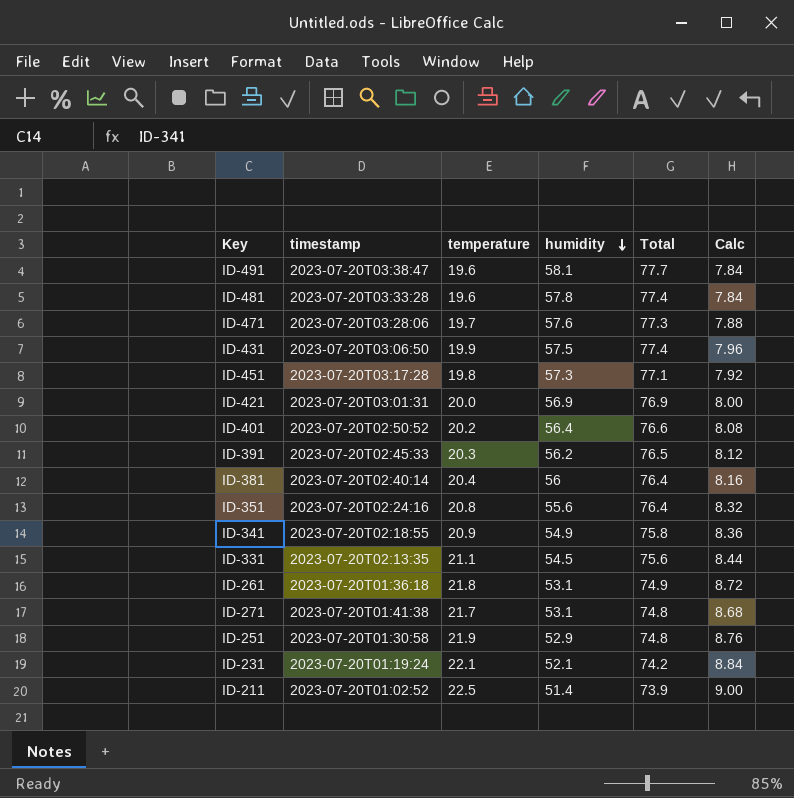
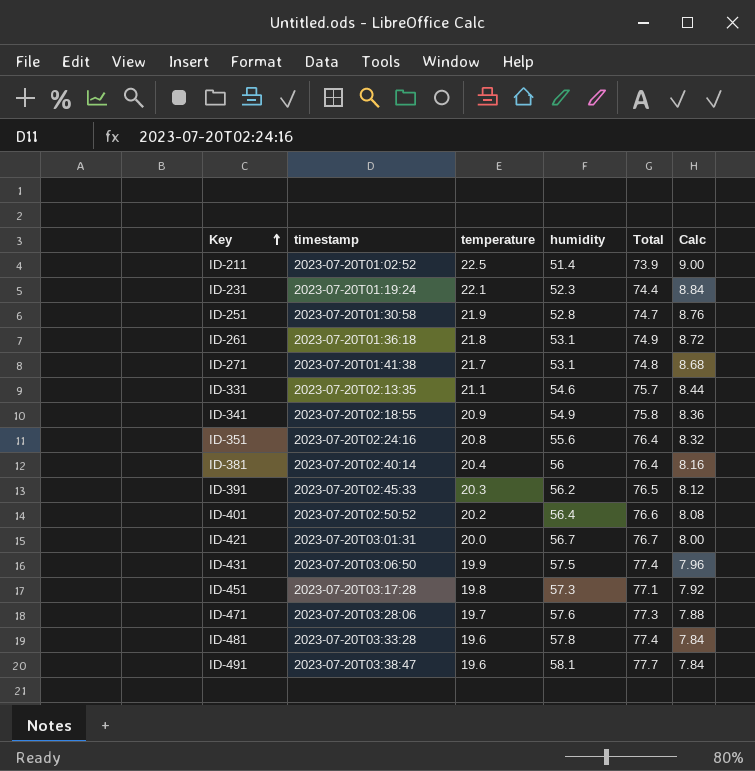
row order: humidity descending -> Key ascending
ID-231 | humidity: 52.1 -> 52.3
ID-231 | Total: 74.2 -> 74.4
ID-251 | humidity: 52.9 -> 52.8
ID-251 | Total: 74.8 -> 74.7
ID-331 | humidity: 54.5 -> 54.6
ID-331 | Total: 75.6 -> 75.7
ID-421 | humidity: 56.9 -> 56.7
ID-421 | Total: 76.9 -> 76.7

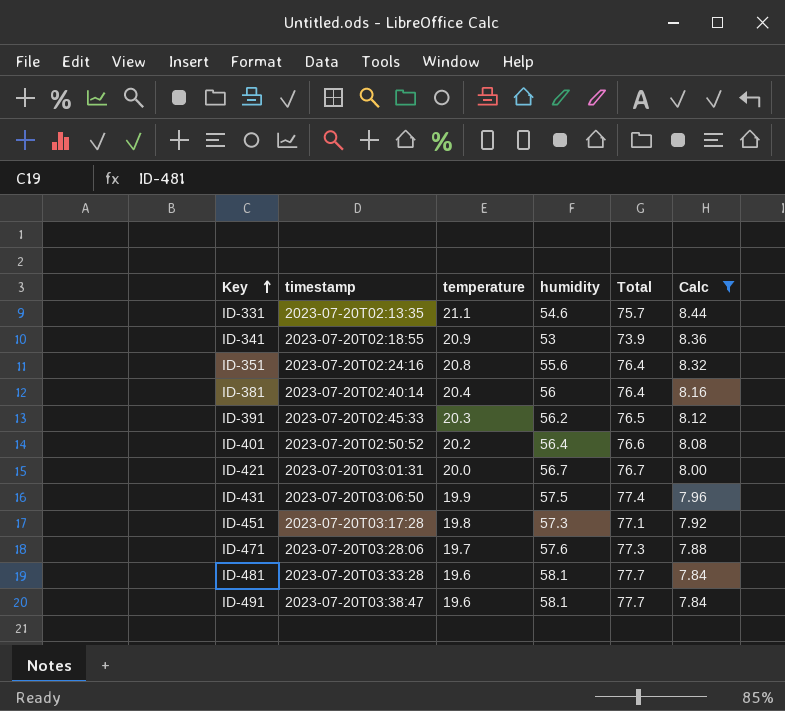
filter: none -> Calc <= 8.44
ID-341 | humidity: 54.9 -> 53
ID-341 | Total: 75.8 -> 73.9
ID-481 | humidity: 57.8 -> 58.1
ID-481 | Total: 77.4 -> 77.7

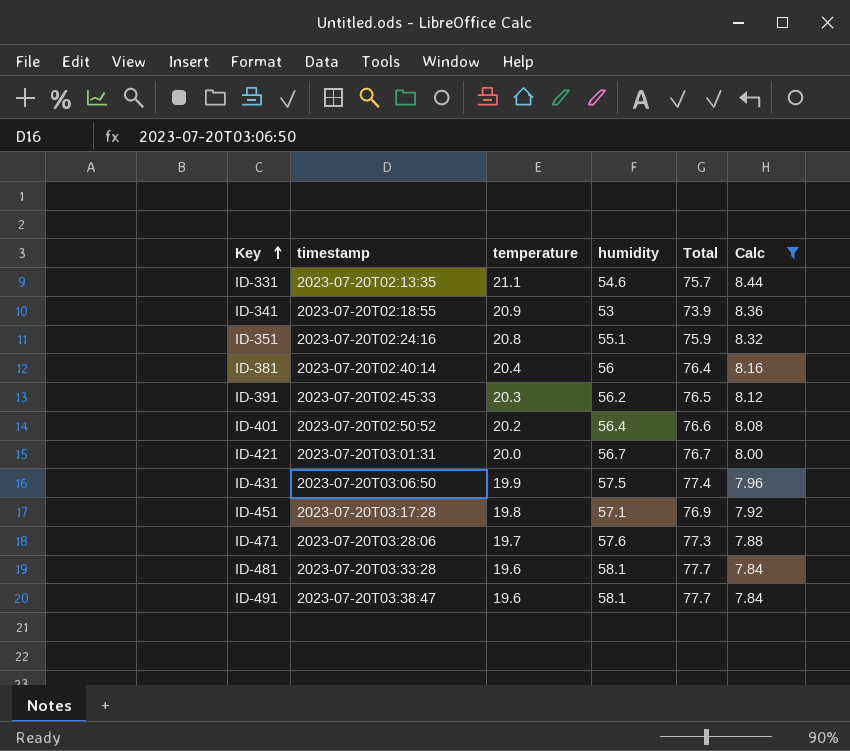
ID-351 | humidity: 55.6 -> 55.1
ID-351 | Total: 76.4 -> 75.9
ID-451 | humidity: 57.3 -> 57.1
ID-451 | Total: 77.1 -> 76.9

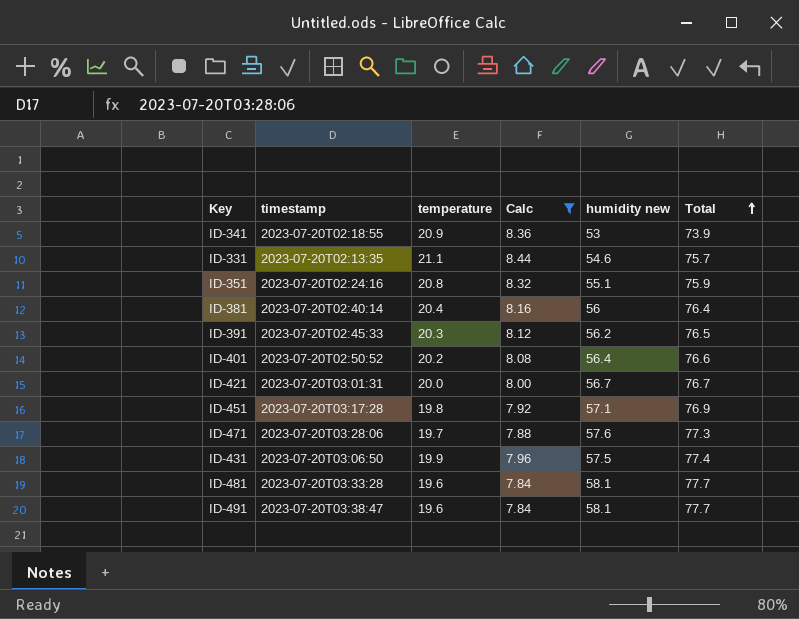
row order: Key ascending -> Total ascending
column Calc | position: 6 -> 4
column name: humidity -> humidity new

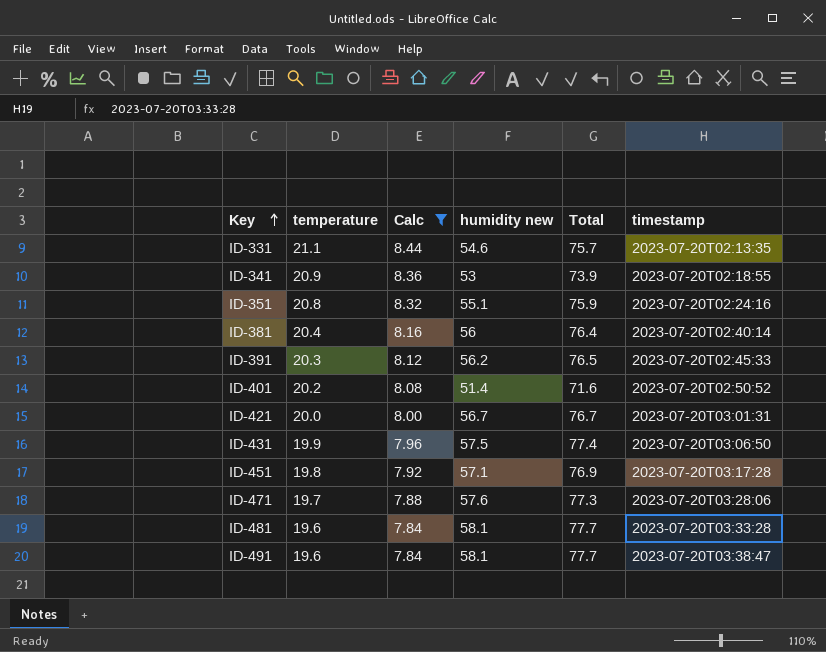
row order: Total ascending -> Key ascending
column timestamp | position: 2 -> 6
ID-401 | humidity new: 56.4 -> 51.4
ID-401 | Total: 76.6 -> 71.6

